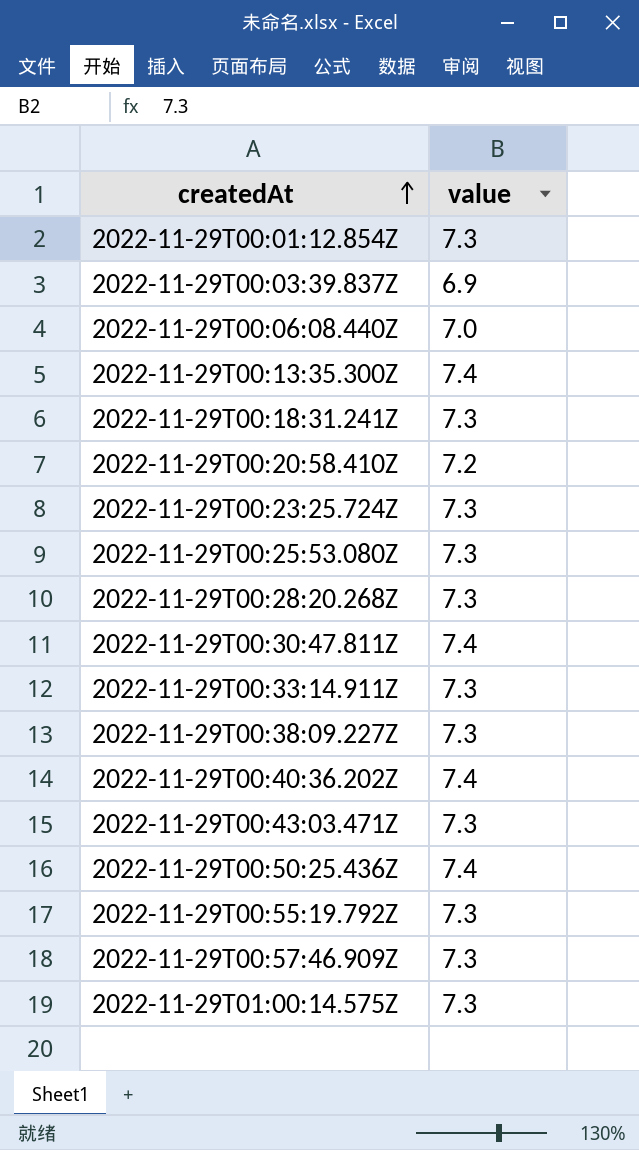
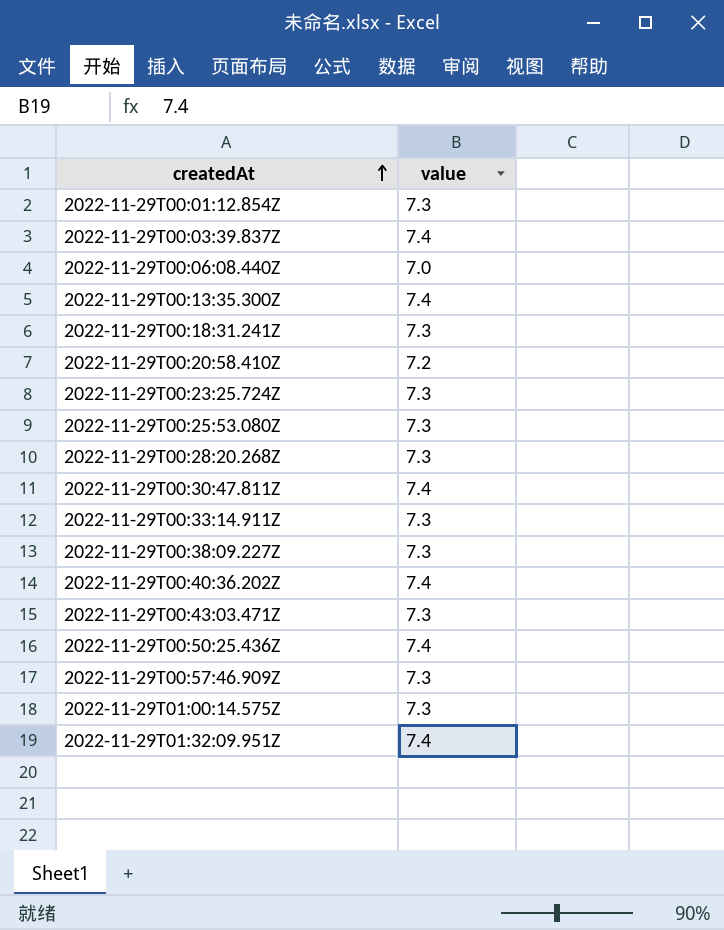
row 2022-11-29T00:55:19.792Z: 7.3 -> none
2022-11-29T00:03:39.837Z | value: 6.9 -> 7.4
row 2022-11-29T01:32:09.951Z: none -> 7.4

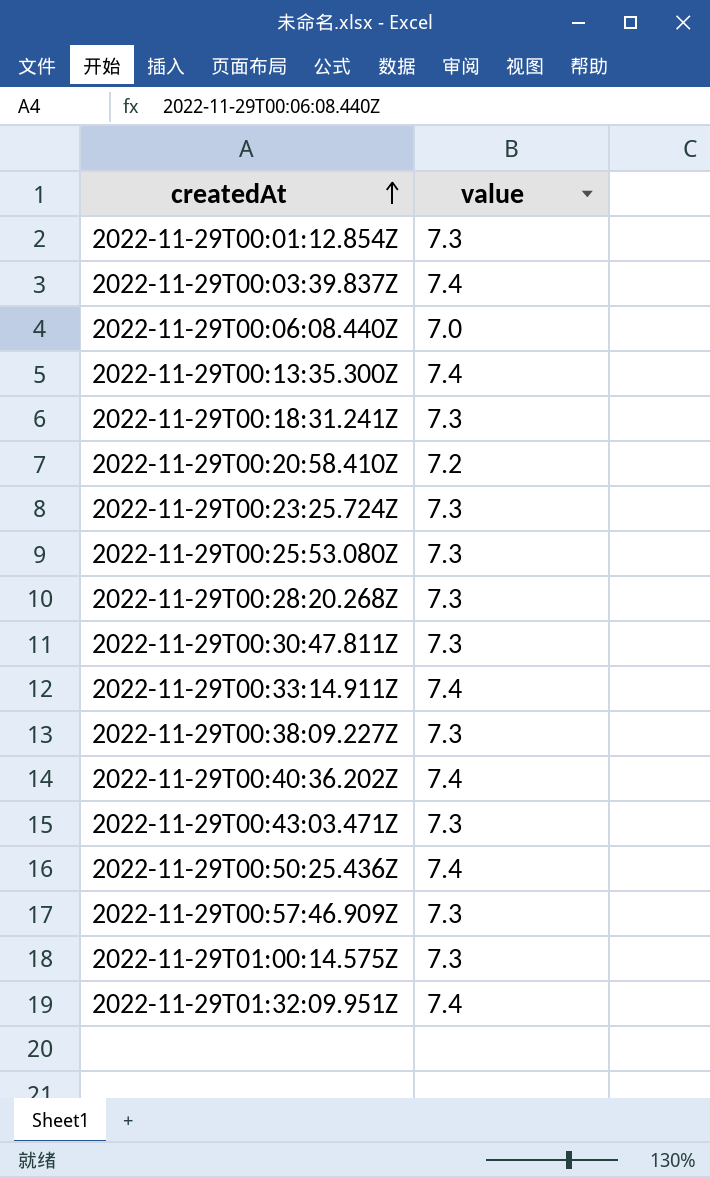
2022-11-29T00:30:47.811Z | value: 7.4 -> 7.3
2022-11-29T00:33:14.911Z | value: 7.3 -> 7.4

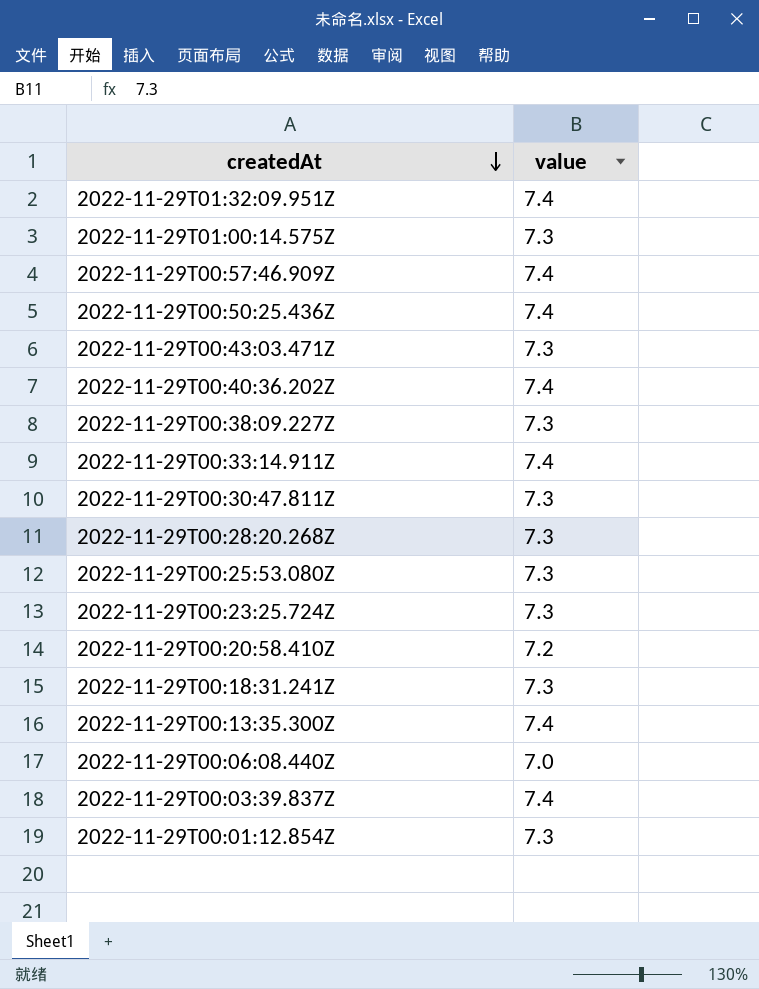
row order: createdAt ascending -> createdAt descending
2022-11-29T00:57:46.909Z | value: 7.3 -> 7.4

